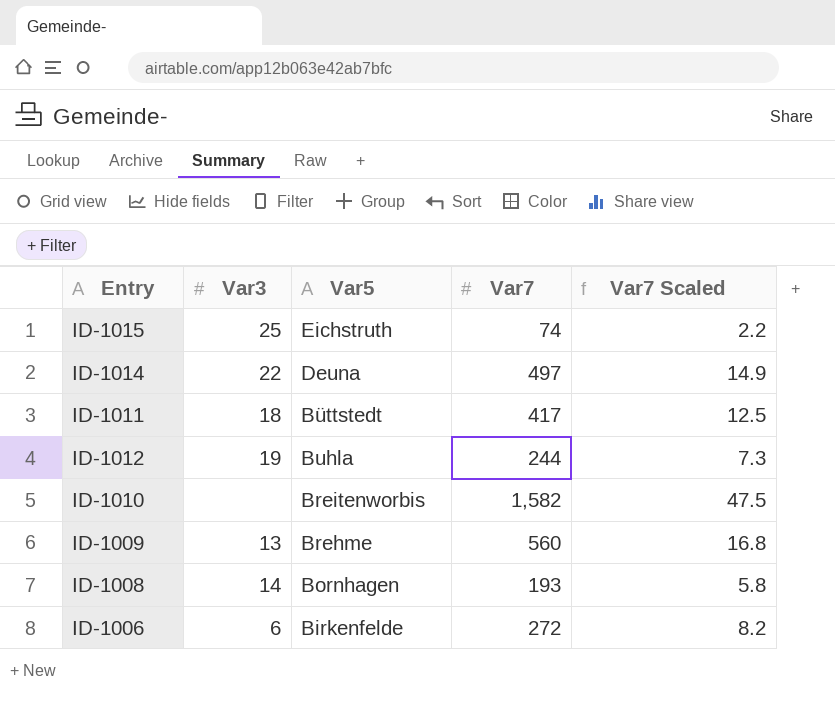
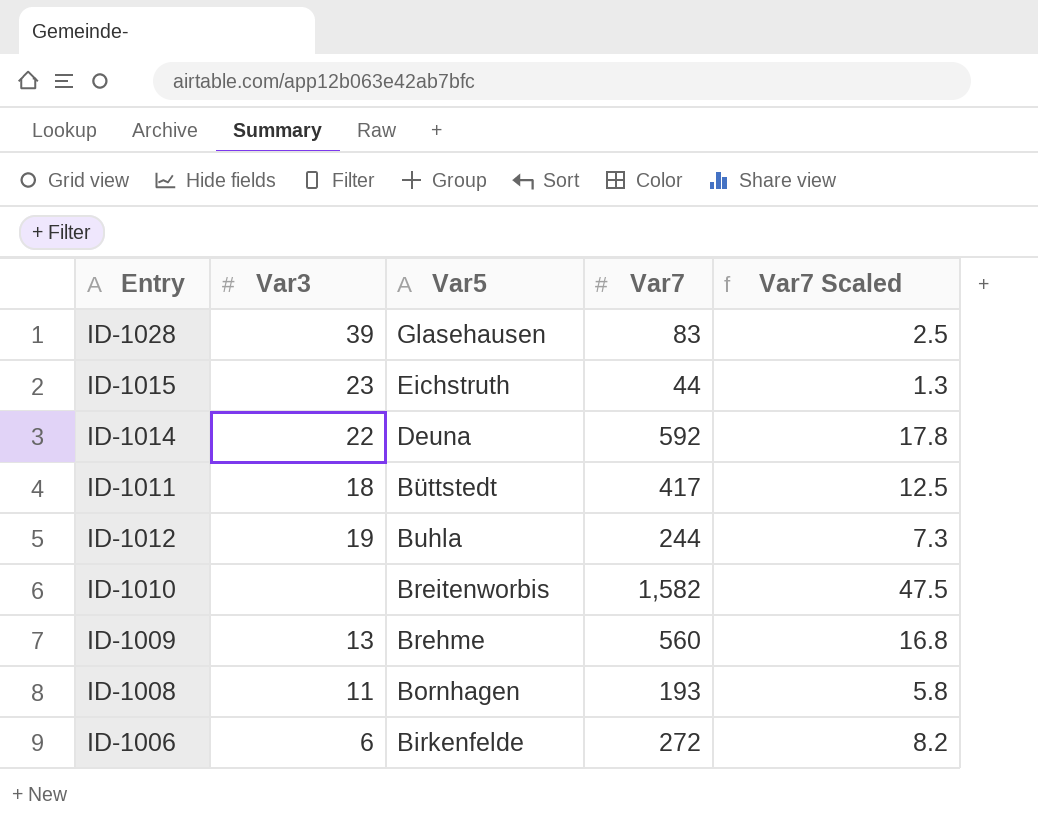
row ID-1028: none -> 39 | Glasehausen | 83 | 2.5
ID-1015 | Var3: 25 -> 23
ID-1015 | Var7: 74 -> 44
ID-1015 | Var7 Scaled: 2.2 -> 1.3
ID-1014 | Var7: 497 -> 592
ID-1014 | Var7 Scaled: 14.9 -> 17.8
ID-1008 | Var3: 14 -> 11

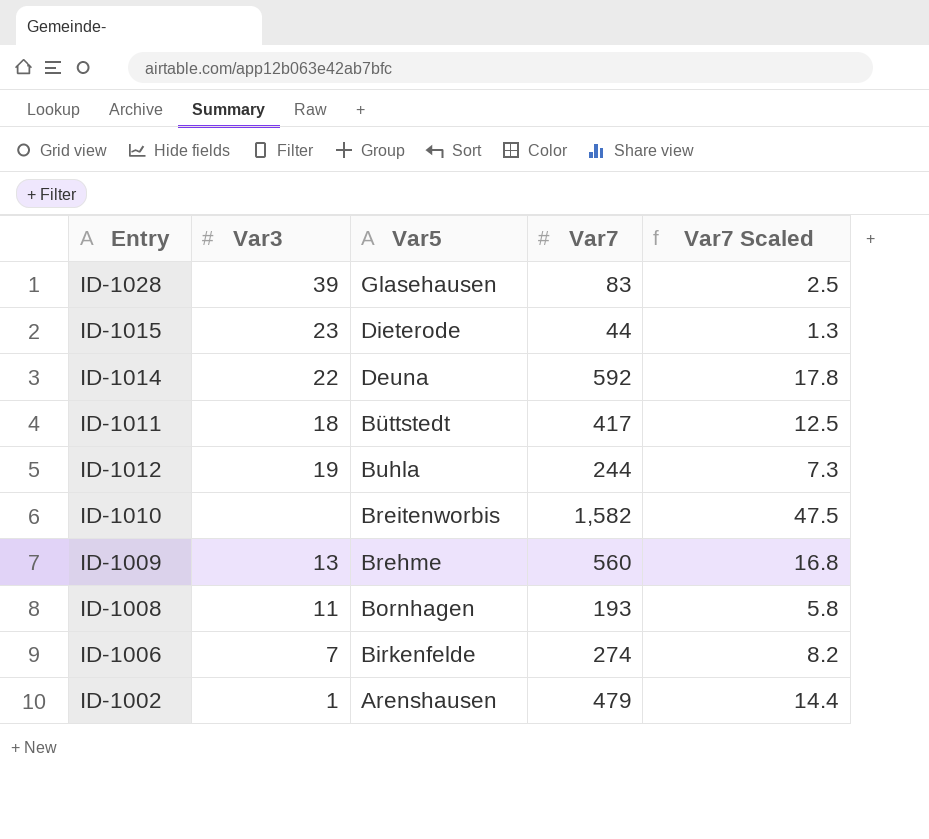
ID-1015 | Var5: Eichstruth -> Dieterode
ID-1006 | Var3: 6 -> 7
ID-1006 | Var7: 272 -> 274
row ID-1002: none -> 1 | Arenshausen | 479 | 14.4

